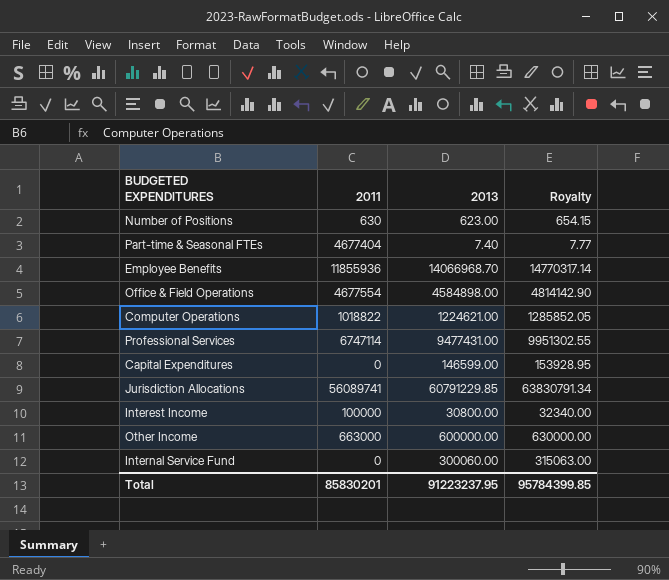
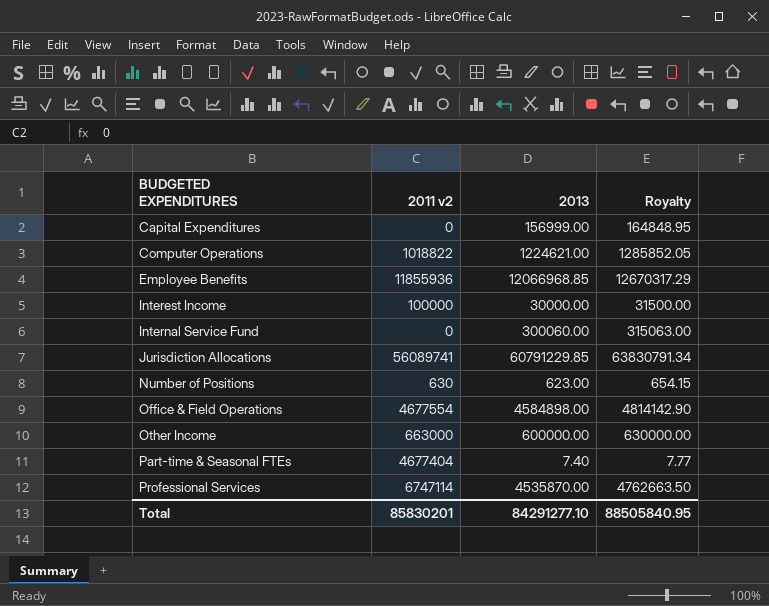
row order: none -> BUDGETED EXPENDITURES ascending
column name: 2011 -> 2011 v2
Capital Expenditures | 2013: 146599.00 -> 156999.00
Capital Expenditures | Royalty: 153928.95 -> 164848.95
Employee Benefits | 2013: 14066968.70 -> 12066968.85
Employee Benefits | Royalty: 14770317.14 -> 12670317.29
Interest Income | 2013: 30800.00 -> 30000.00
Interest Income | Royalty: 32340.00 -> 31500.00
Professional Services | 2013: 9477431.00 -> 4535870.00
Professional Services | Royalty: 9951302.55 -> 4762663.50
Total | 2013: 91223237.95 -> 84291277.10
Total | Royalty: 95784399.85 -> 88505840.95

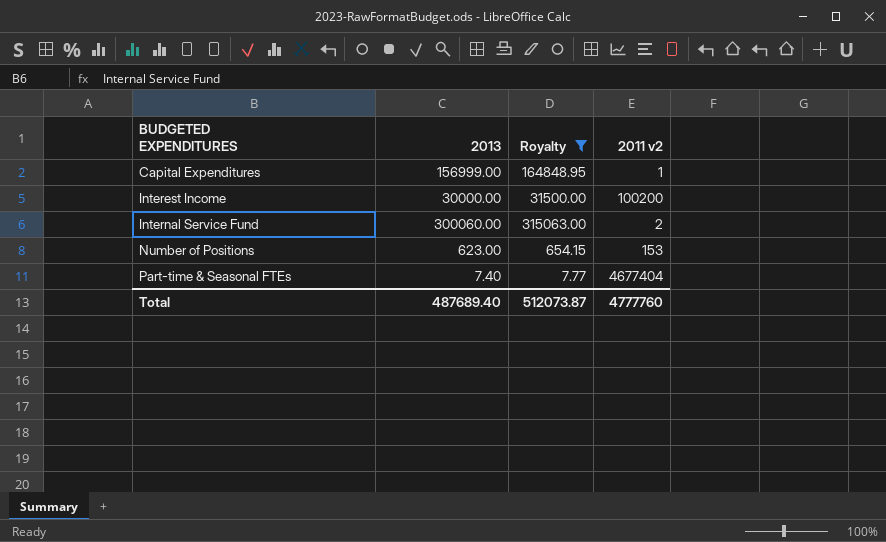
filter: none -> Royalty <= 315063.00
column 2011 v2 | position: 2 -> 4
Capital Expenditures | 2011 v2: 0 -> 1
Interest Income | 2011 v2: 100000 -> 100200
Internal Service Fund | 2011 v2: 0 -> 2
Number of Positions | 2011 v2: 630 -> 153
Total | 2013: 84291277.10 -> 487689.40
Total | Royalty: 88505840.95 -> 512073.87
Total | 2011 v2: 85830201 -> 4777760

